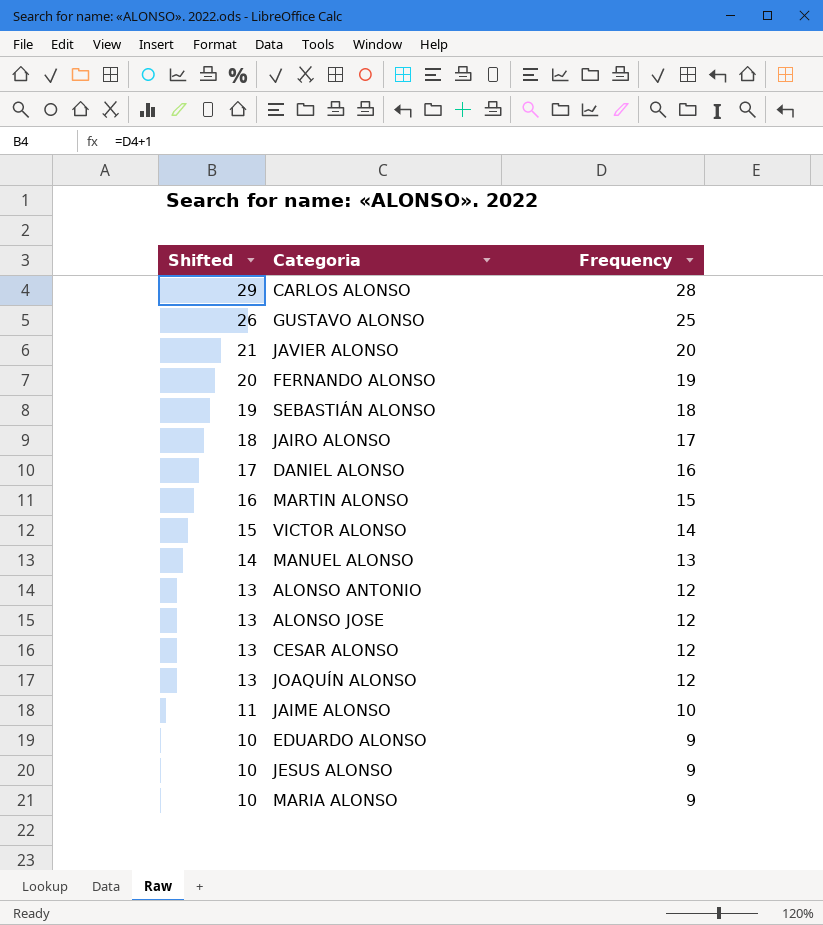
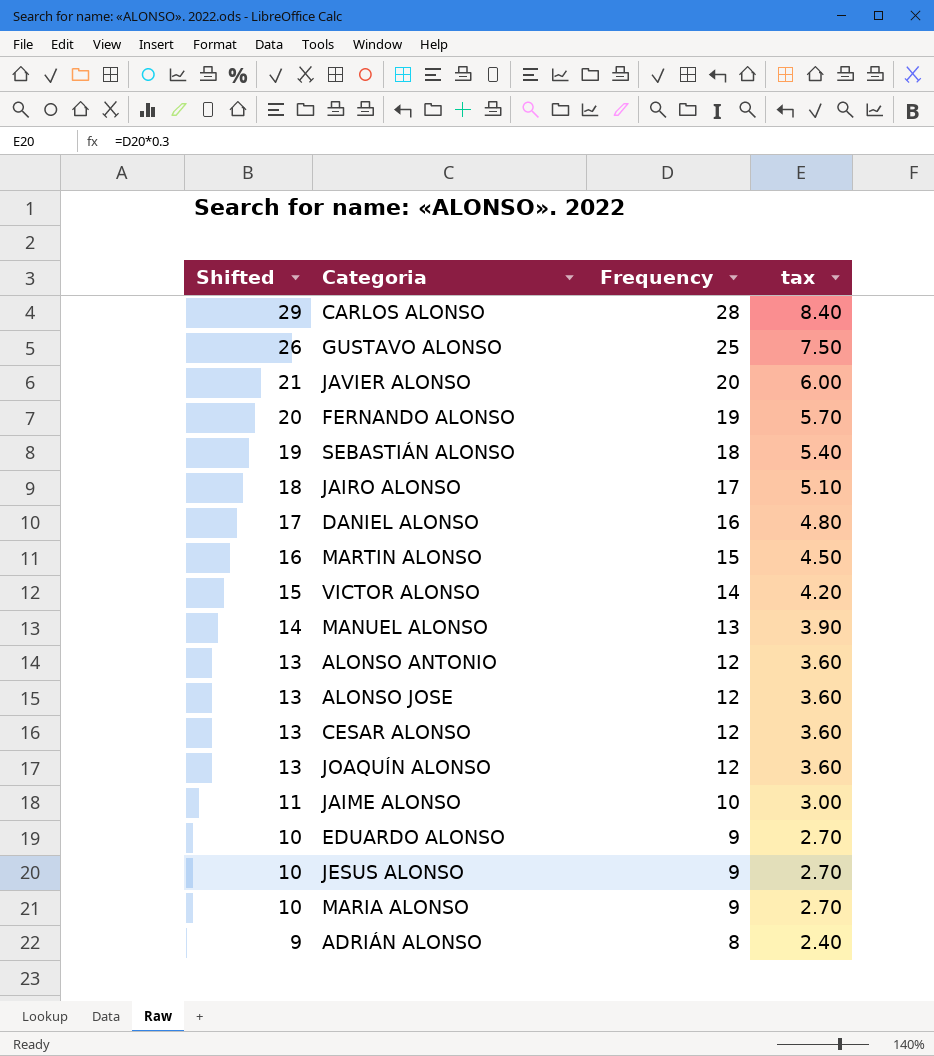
column tax | formula: none -> [Frequency] * 0.3
row ADRIÁN ALONSO: none -> 9 | 8 | 2.40

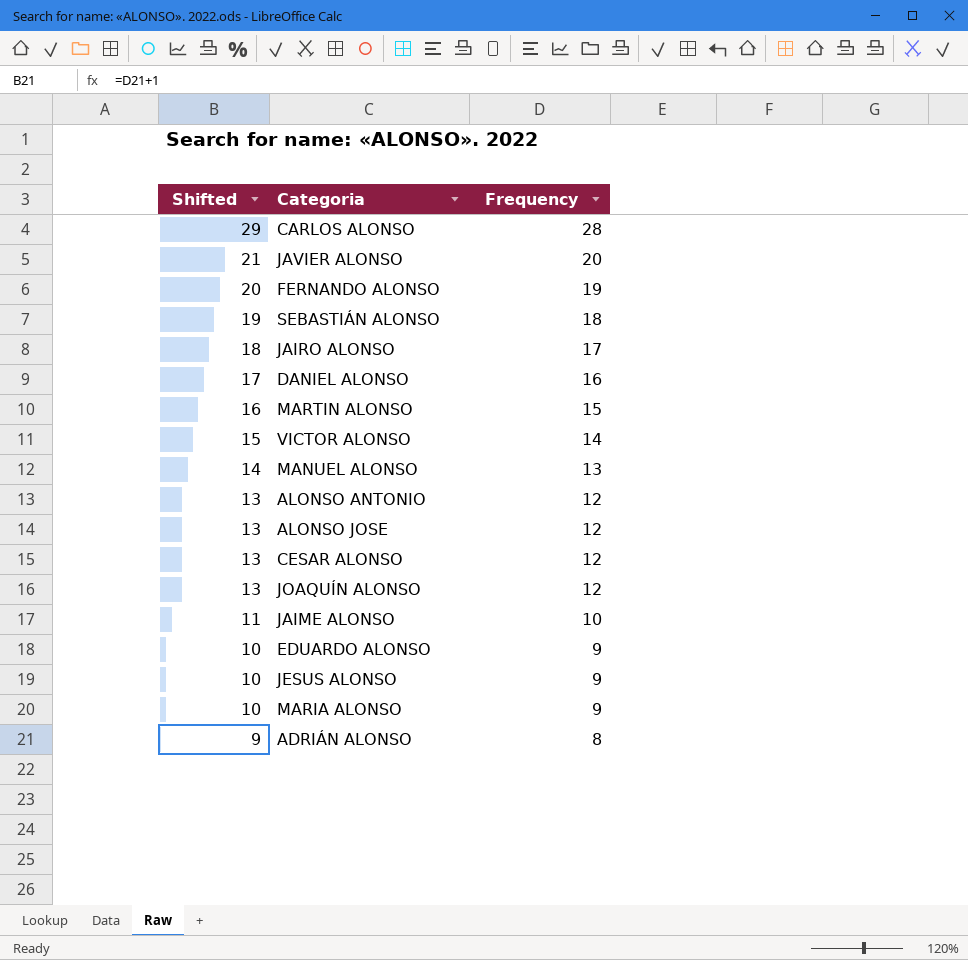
column tax | formula: [Frequency] * 0.3 -> none
row GUSTAVO ALONSO: 26 | 25 | 7.50 -> none

